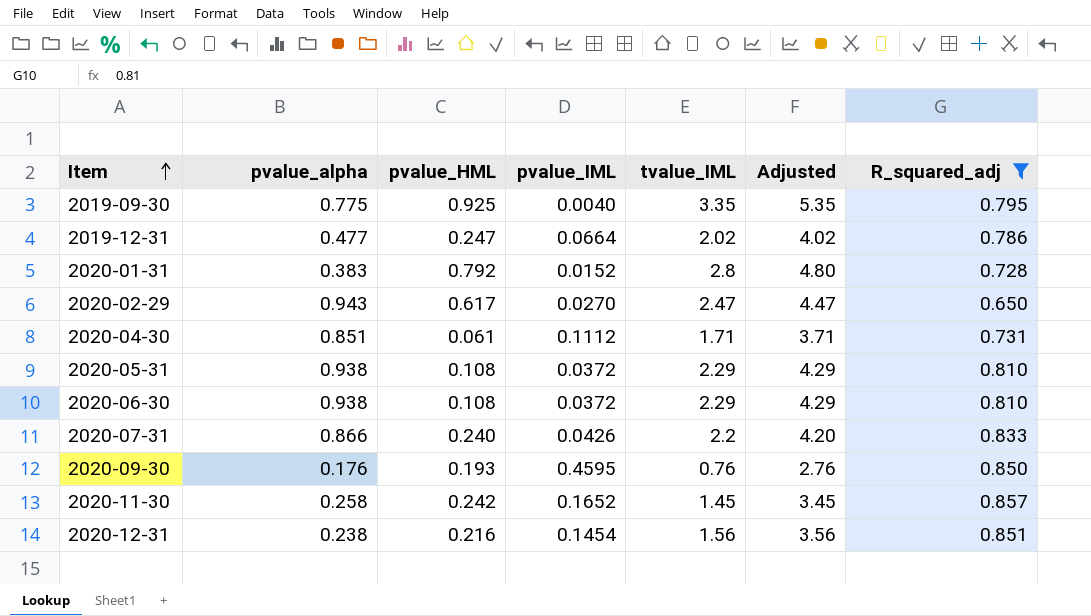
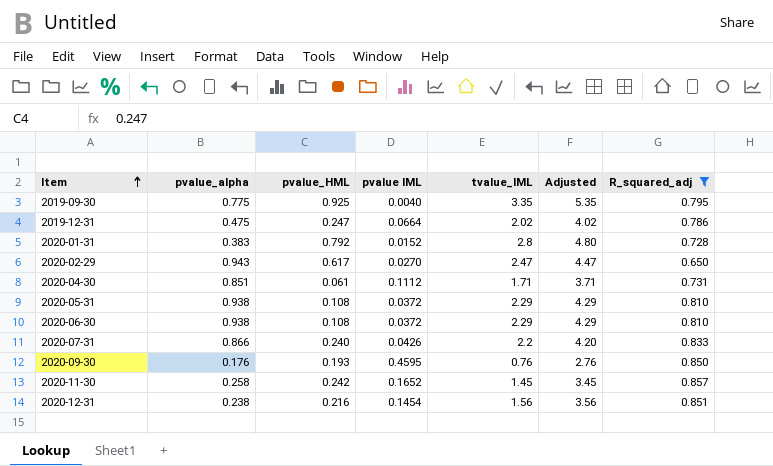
column name: pvalue_IML -> pvalue IML
2019-12-31 | pvalue_alpha: 0.477 -> 0.475

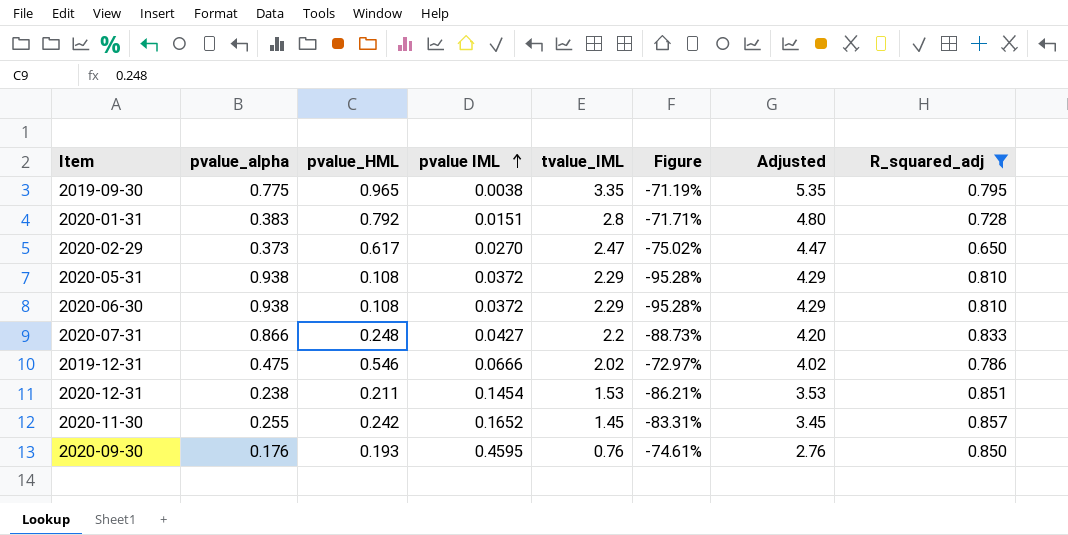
row order: Item ascending -> pvalue IML ascending
column Figure | formula: none -> ([pvalue_HML] - [tvalue_IML]) / [tvalue_IML]
row 2020-04-30: 0.851 | 0.061 | 0.1112 | 1.71 | 3.71 | 0.731 -> none
2019-09-30 | pvalue_HML: 0.925 -> 0.965
2019-09-30 | pvalue IML: 0.0040 -> 0.0038
2020-01-31 | pvalue IML: 0.0152 -> 0.0151
2020-02-29 | pvalue_alpha: 0.943 -> 0.373
2020-07-31 | pvalue_HML: 0.240 -> 0.248
2020-07-31 | pvalue IML: 0.0426 -> 0.0427
2019-12-31 | pvalue_HML: 0.247 -> 0.546
2019-12-31 | pvalue IML: 0.0664 -> 0.0666
2020-12-31 | pvalue_HML: 0.216 -> 0.211
2020-12-31 | tvalue_IML: 1.56 -> 1.53
2020-12-31 | Adjusted: 3.56 -> 3.53
2020-11-30 | pvalue_alpha: 0.258 -> 0.255

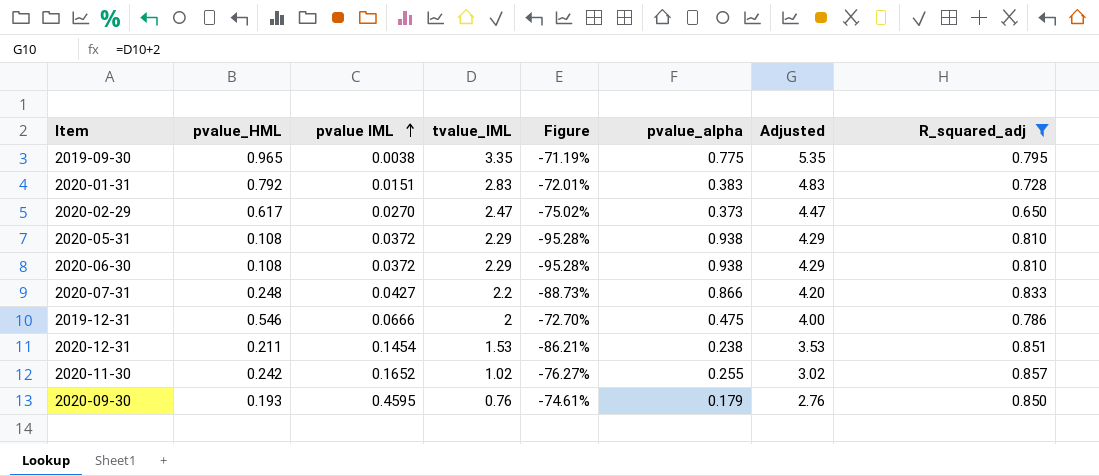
column pvalue_alpha | position: 2 -> 6
2020-01-31 | tvalue_IML: 2.8 -> 2.83
2020-01-31 | Figure: -71.71% -> -72.01%
2020-01-31 | Adjusted: 4.80 -> 4.83
2019-12-31 | tvalue_IML: 2.02 -> 2
2019-12-31 | Figure: -72.97% -> -72.70%
2019-12-31 | Adjusted: 4.02 -> 4.00
2020-11-30 | tvalue_IML: 1.45 -> 1.02
2020-11-30 | Figure: -83.31% -> -76.27%
2020-11-30 | Adjusted: 3.45 -> 3.02
2020-09-30 | pvalue_alpha: 0.176 -> 0.179

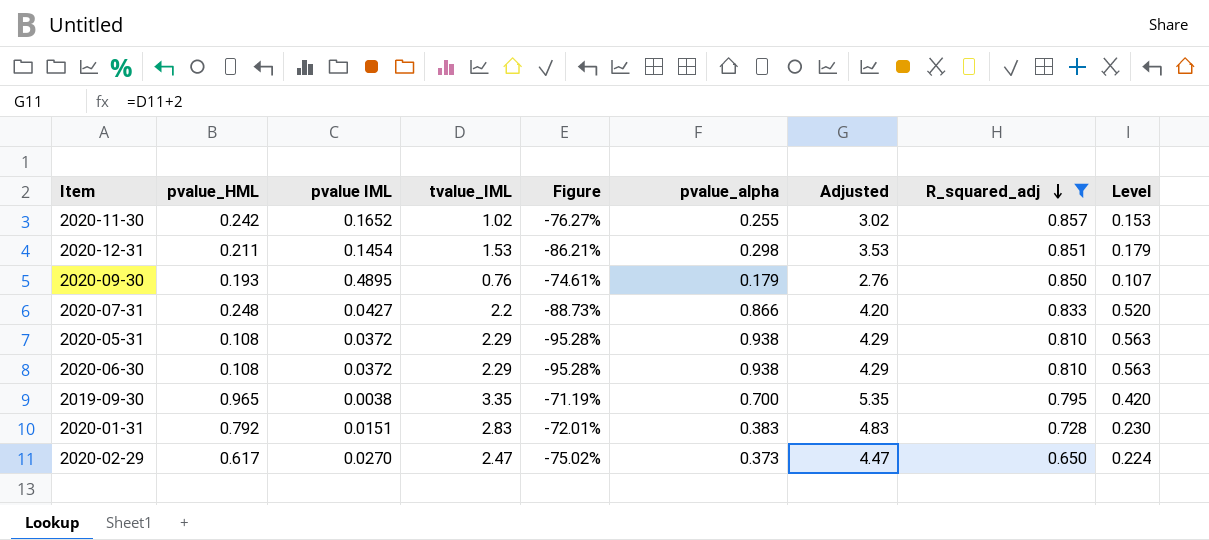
row order: pvalue IML ascending -> R_squared_adj descending
column Level | formula: none -> [pvalue_alpha] * 0.6
row 2019-12-31: 0.546 | 0.0666 | 2 | -72.70% | 0.475 | 4.00 | 0.786 -> none
2020-12-31 | pvalue_alpha: 0.238 -> 0.298
2020-09-30 | pvalue IML: 0.4595 -> 0.4895
2019-09-30 | pvalue_alpha: 0.775 -> 0.700

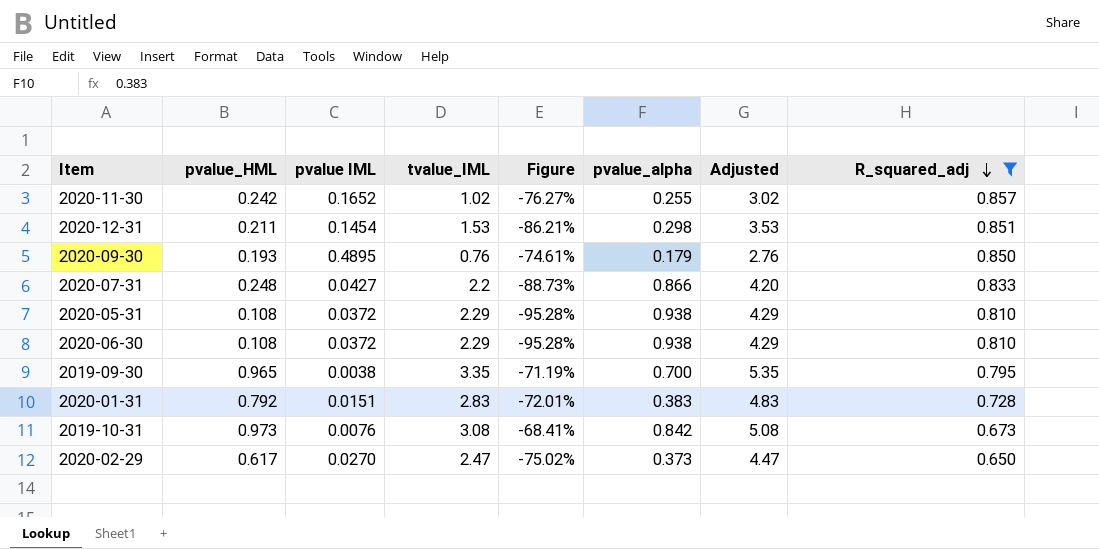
column Level | formula: [pvalue_alpha] * 0.6 -> none
row 2019-10-31: none -> 0.973 | 0.0076 | 3.08 | -68.41% | 0.842 | 5.08 | 0.673

